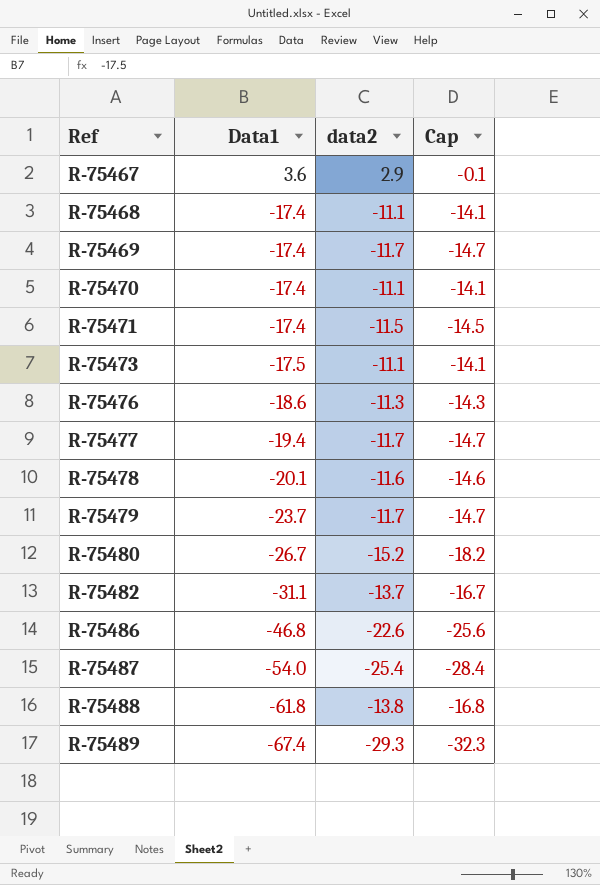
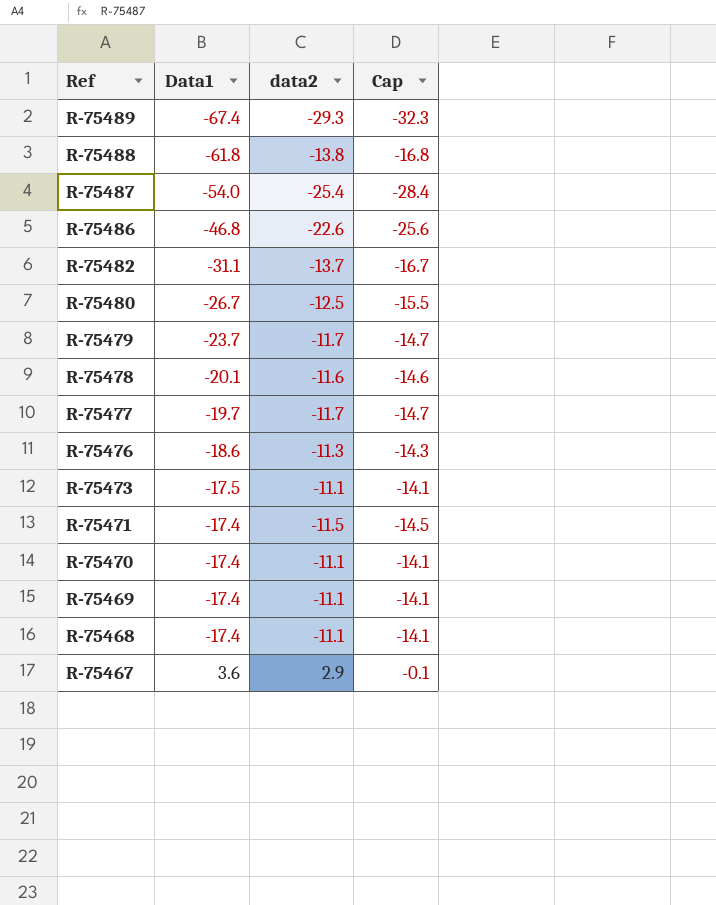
row order: Ref ascending -> Ref descending
R-75480 | data2: -15.2 -> -12.5
R-75480 | Cap: -18.2 -> -15.5
R-75477 | Data1: -19.4 -> -19.7
R-75469 | data2: -11.7 -> -11.1
R-75469 | Cap: -14.7 -> -14.1

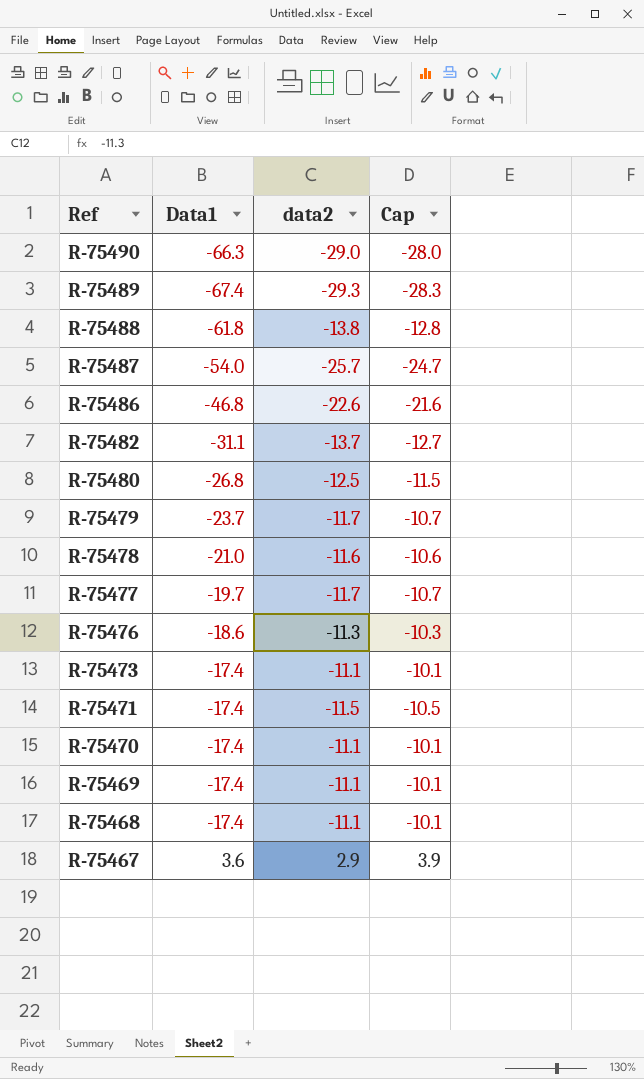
column Cap | formula: [data2] - 3 -> [data2] + 1
row R-75490: none -> -66.3 | -29.0 | -28.0
R-75487 | data2: -25.4 -> -25.7
R-75480 | Data1: -26.7 -> -26.8
R-75478 | Data1: -20.1 -> -21.0
R-75473 | Data1: -17.5 -> -17.4

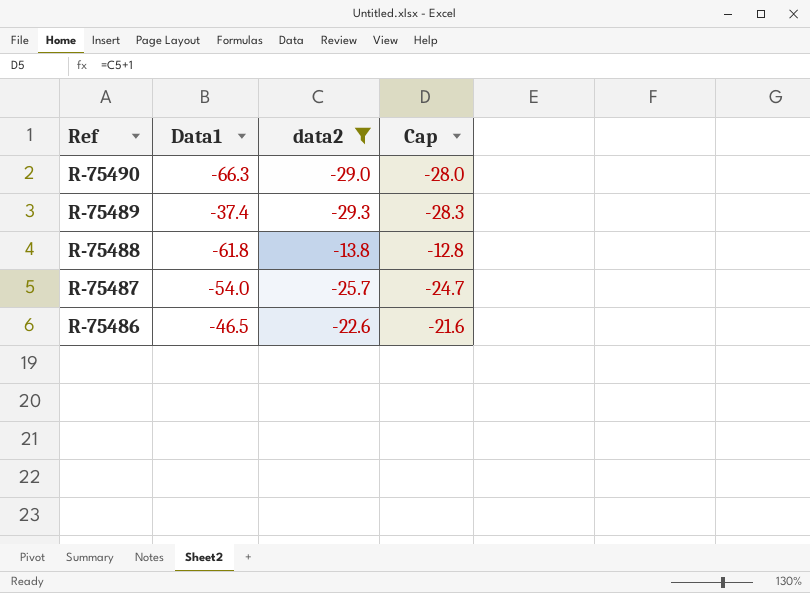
filter: none -> data2 <= -13.8
R-75489 | Data1: -67.4 -> -37.4
R-75486 | Data1: -46.8 -> -46.5

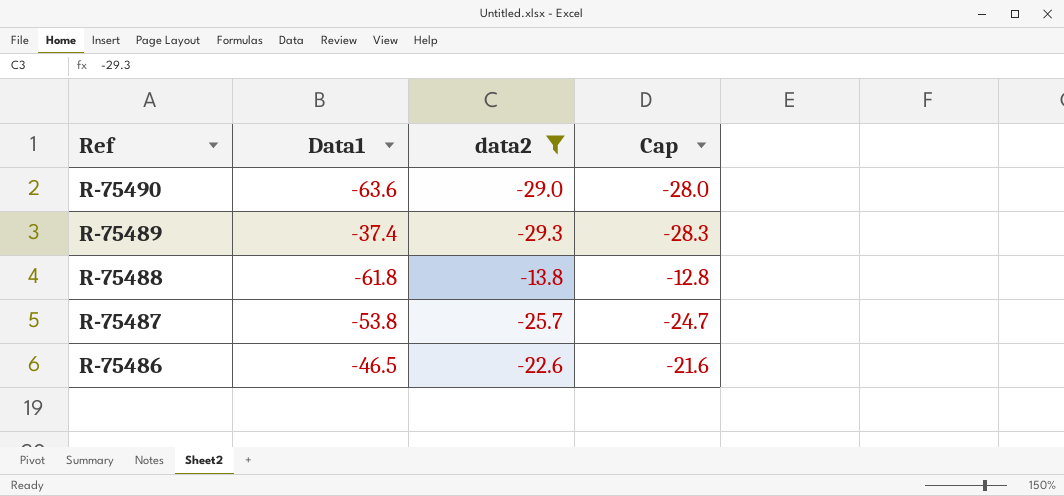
R-75490 | Data1: -66.3 -> -63.6
R-75487 | Data1: -54.0 -> -53.8

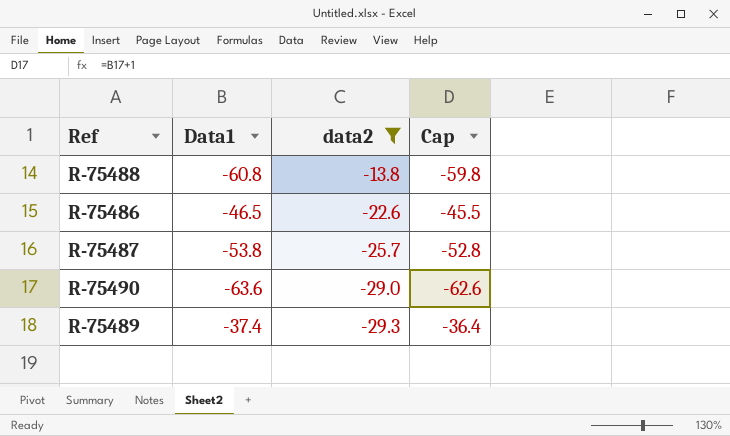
row order: Ref descending -> data2 descending
column Cap | formula: [data2] + 1 -> [Data1] + 1
R-75488 | Data1: -61.8 -> -60.8

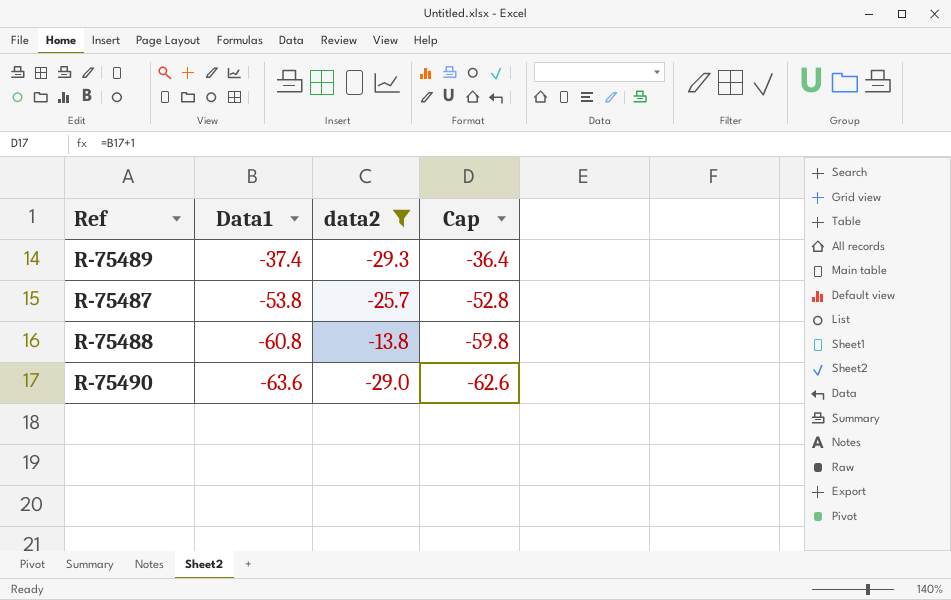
row order: data2 descending -> Data1 descending
row R-75486: -46.5 | -22.6 | -45.5 -> none

